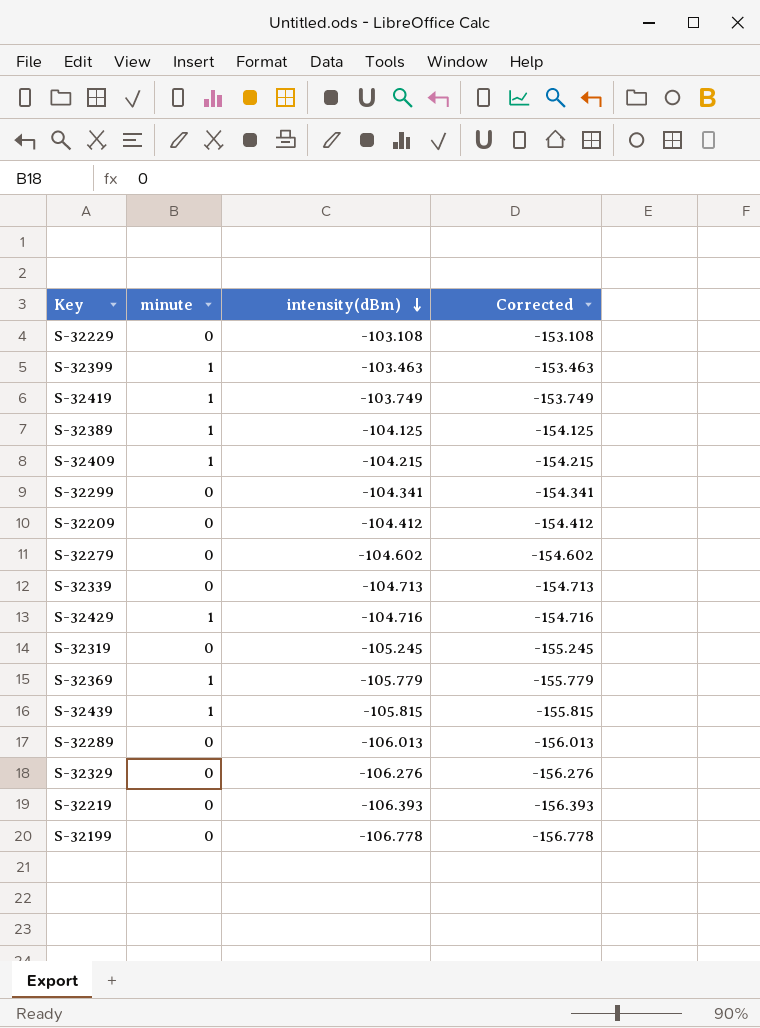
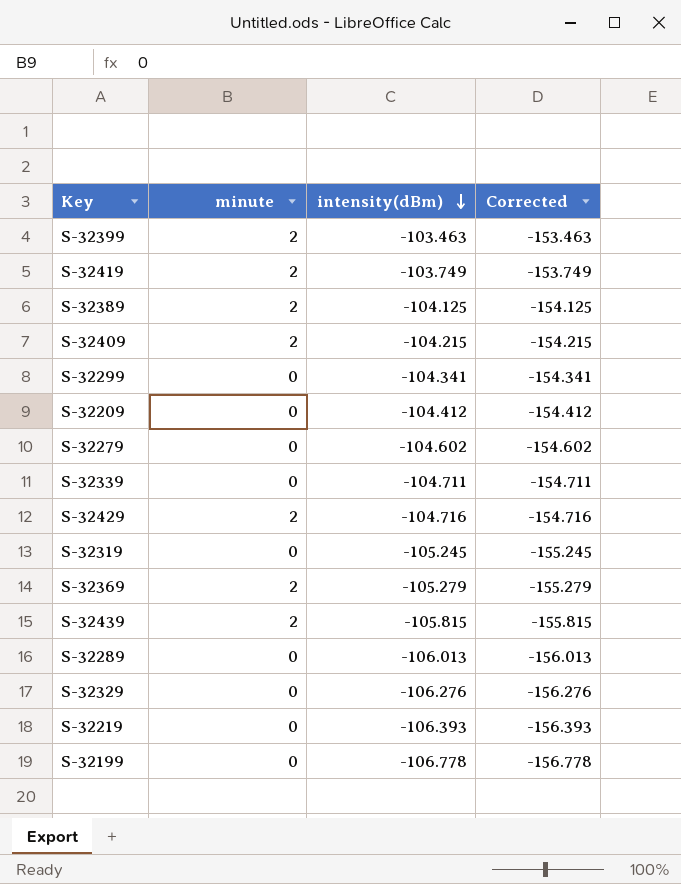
row S-32229: 0 | -103.108 | -153.108 -> none
S-32399 | minute: 1 -> 2
S-32419 | minute: 1 -> 2
S-32389 | minute: 1 -> 2
S-32409 | minute: 1 -> 2
S-32339 | intensity(dBm): -104.713 -> -104.711
S-32339 | Corrected: -154.713 -> -154.711
S-32429 | minute: 1 -> 2
S-32369 | minute: 1 -> 2
S-32369 | intensity(dBm): -105.779 -> -105.279
S-32369 | Corrected: -155.779 -> -155.279
S-32439 | minute: 1 -> 2

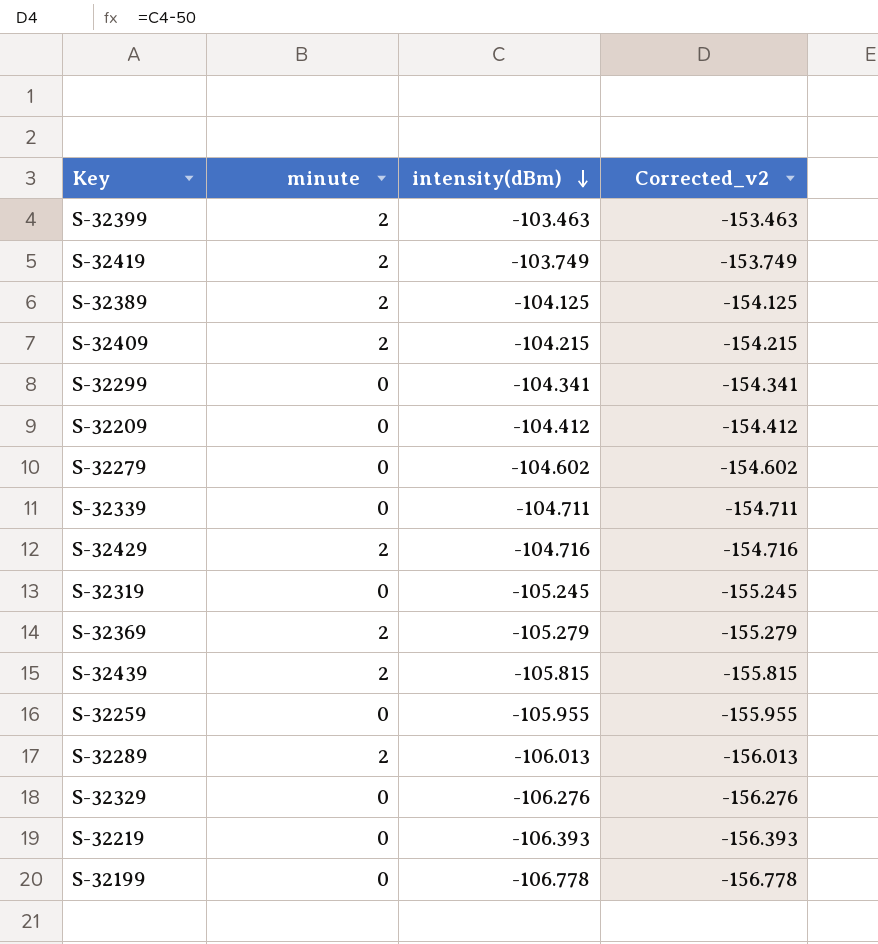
column name: Corrected -> Corrected_v2
row S-32259: none -> 0 | -105.955 | -155.955
S-32289 | minute: 0 -> 2

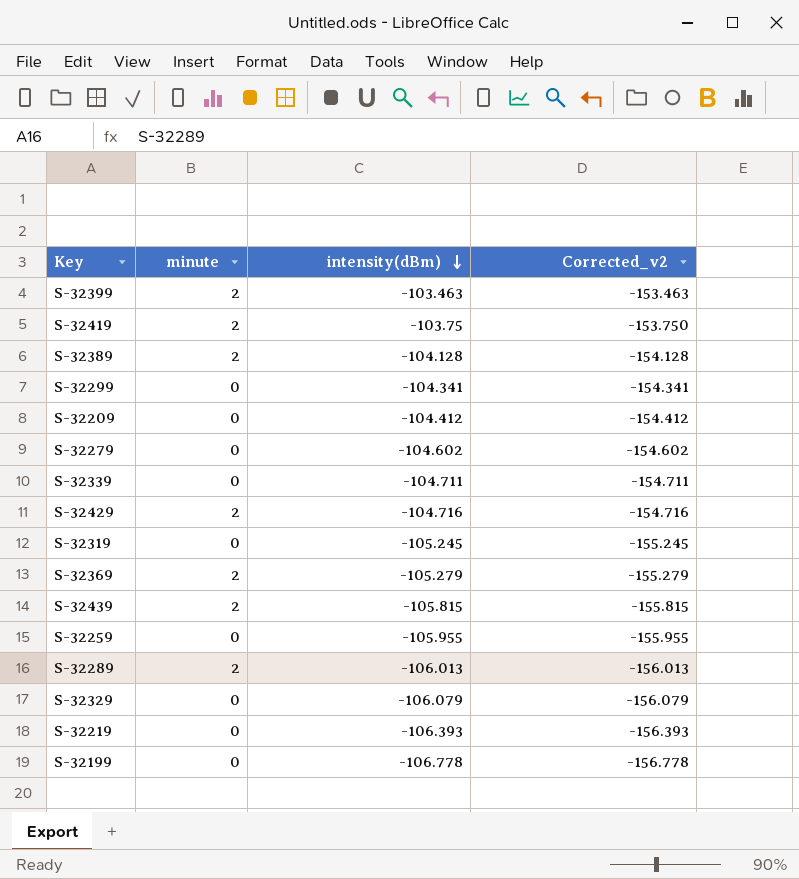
row S-32409: 2 | -104.215 | -154.215 -> none
S-32419 | intensity(dBm): -103.749 -> -103.75
S-32419 | Corrected_v2: -153.749 -> -153.750
S-32389 | intensity(dBm): -104.125 -> -104.128
S-32389 | Corrected_v2: -154.125 -> -154.128
S-32329 | intensity(dBm): -106.276 -> -106.079
S-32329 | Corrected_v2: -156.276 -> -156.079

